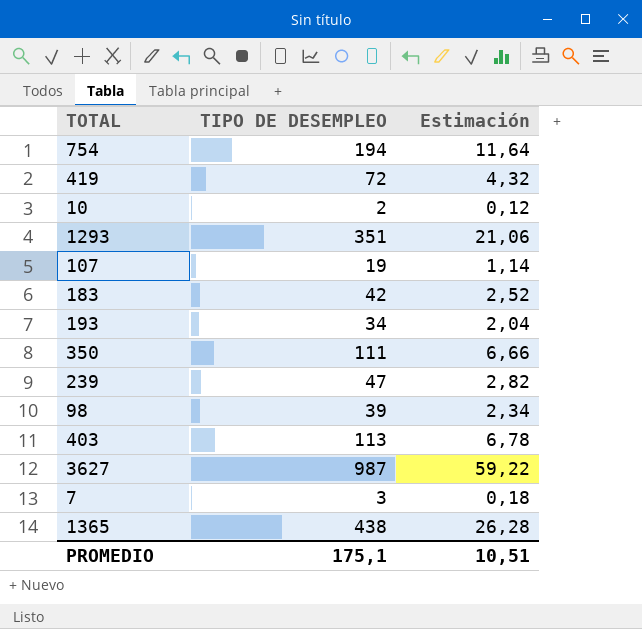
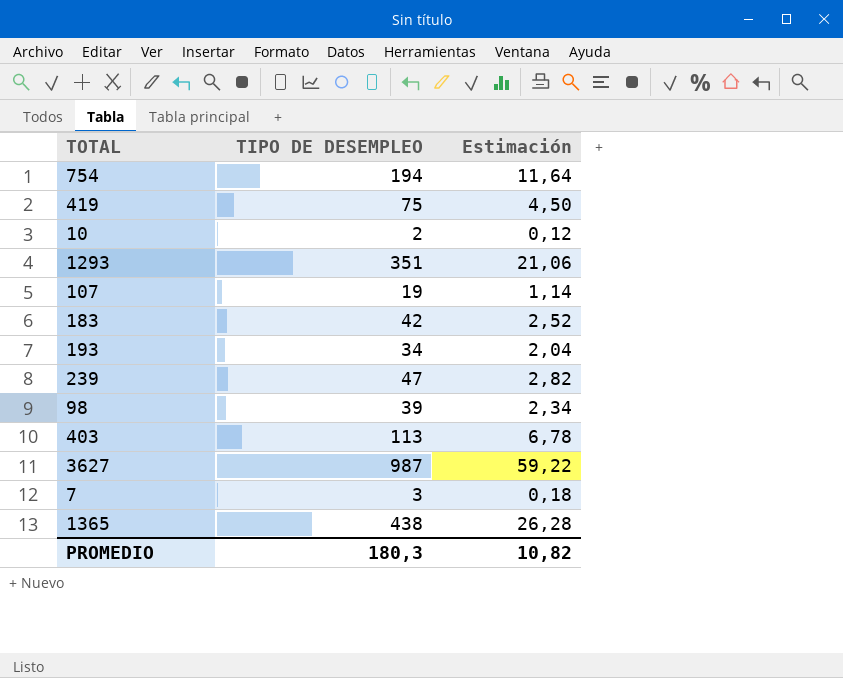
row 350: 111 | 6,66 -> none
419 | TIPO DE DESEMPLEO: 72 -> 75
419 | Estimación: 4,32 -> 4,50
PROMEDIO | TIPO DE DESEMPLEO: 175,1 -> 180,3
PROMEDIO | Estimación: 10,51 -> 10,82

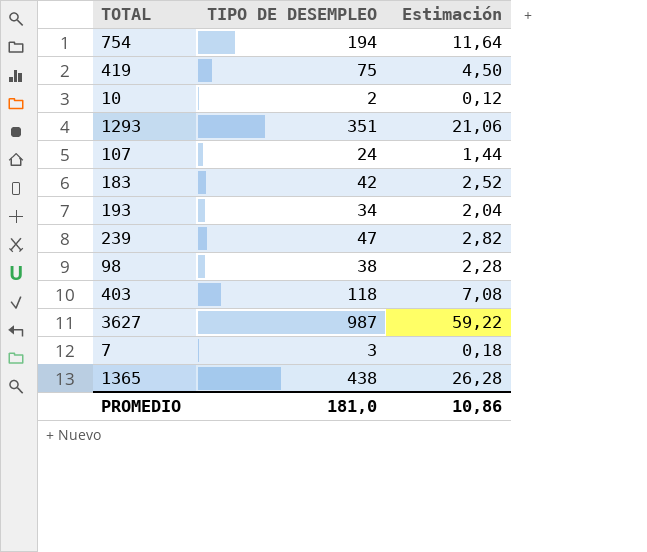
107 | TIPO DE DESEMPLEO: 19 -> 24
107 | Estimación: 1,14 -> 1,44
98 | TIPO DE DESEMPLEO: 39 -> 38
98 | Estimación: 2,34 -> 2,28
403 | TIPO DE DESEMPLEO: 113 -> 118
403 | Estimación: 6,78 -> 7,08
PROMEDIO | TIPO DE DESEMPLEO: 180,3 -> 181,0
PROMEDIO | Estimación: 10,82 -> 10,86

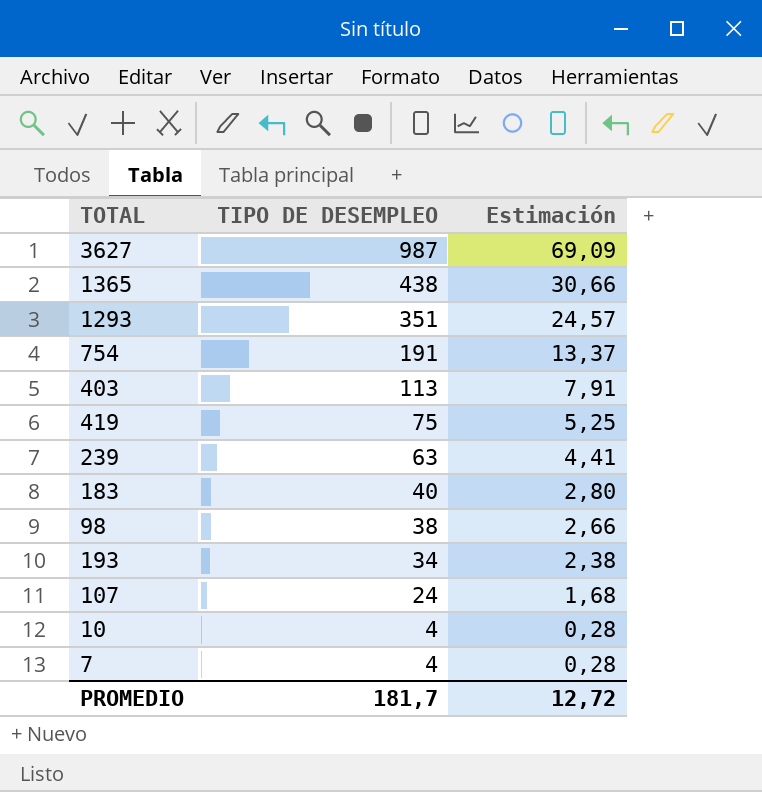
row order: none -> TIPO DE DESEMPLEO descending
column Estimación | formula: [TIPO DE DESEMPLEO] * 0,06 -> [TIPO DE DESEMPLEO] * 0,07
754 | TIPO DE DESEMPLEO: 194 -> 191
403 | TIPO DE DESEMPLEO: 118 -> 113
239 | TIPO DE DESEMPLEO: 47 -> 63
183 | TIPO DE DESEMPLEO: 42 -> 40
10 | TIPO DE DESEMPLEO: 2 -> 4
7 | TIPO DE DESEMPLEO: 3 -> 4
PROMEDIO | TIPO DE DESEMPLEO: 181,0 -> 181,7
PROMEDIO | Estimación: 10,86 -> 12,72

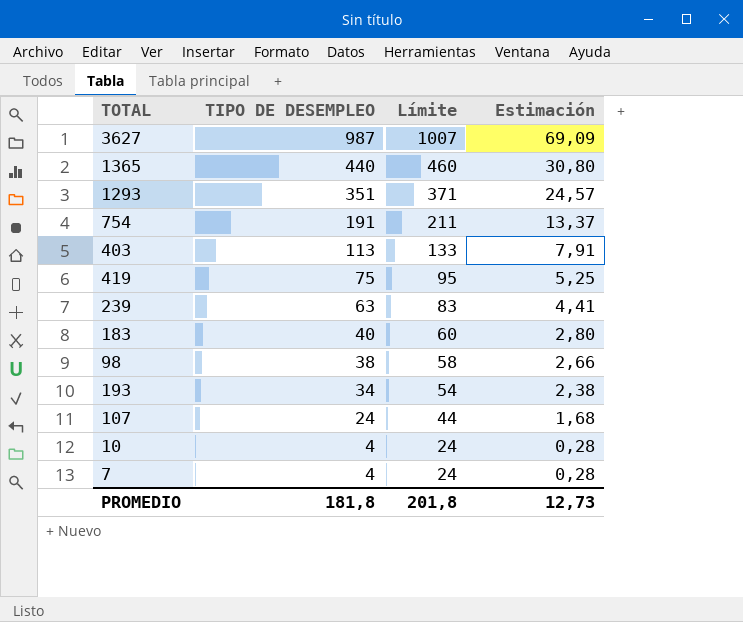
column Límite | formula: none -> [TIPO DE DESEMPLEO] + 20
1365 | TIPO DE DESEMPLEO: 438 -> 440
1365 | Estimación: 30,66 -> 30,80
PROMEDIO | TIPO DE DESEMPLEO: 181,7 -> 181,8
PROMEDIO | Estimación: 12,72 -> 12,73

